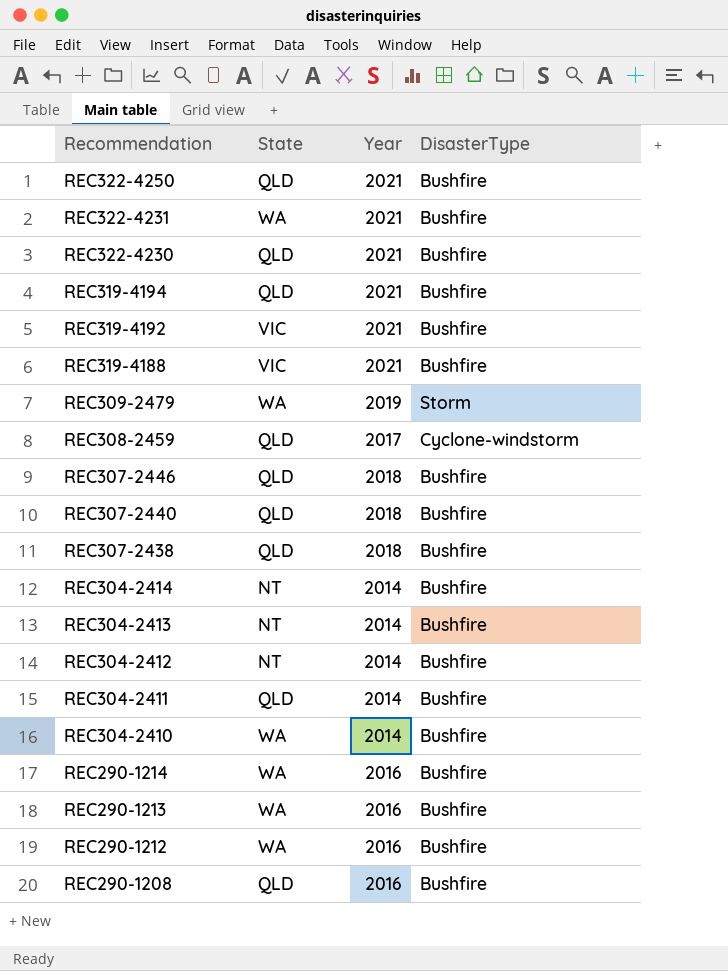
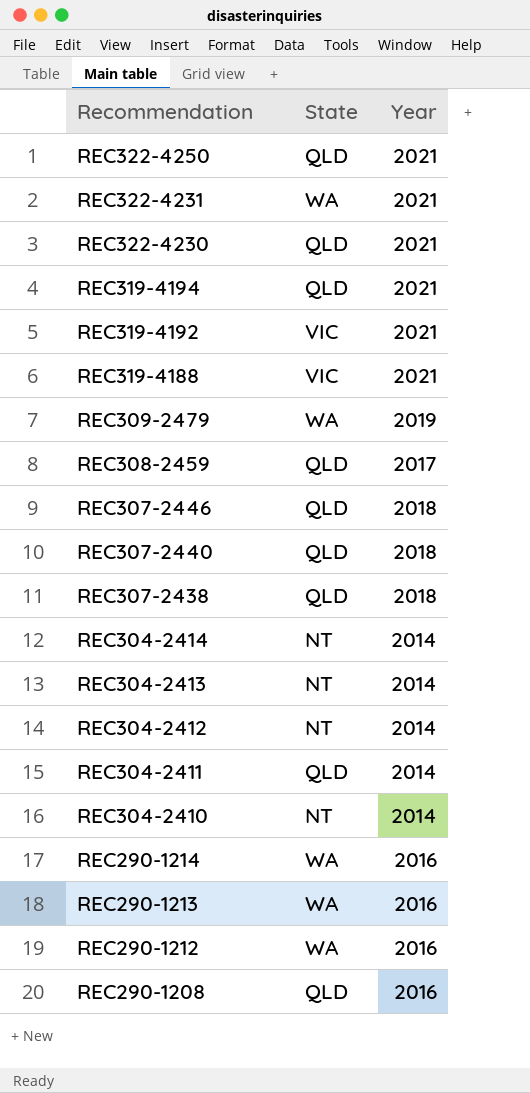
column DisasterType | position: 4 -> none
REC304-2410 | State: WA -> NT

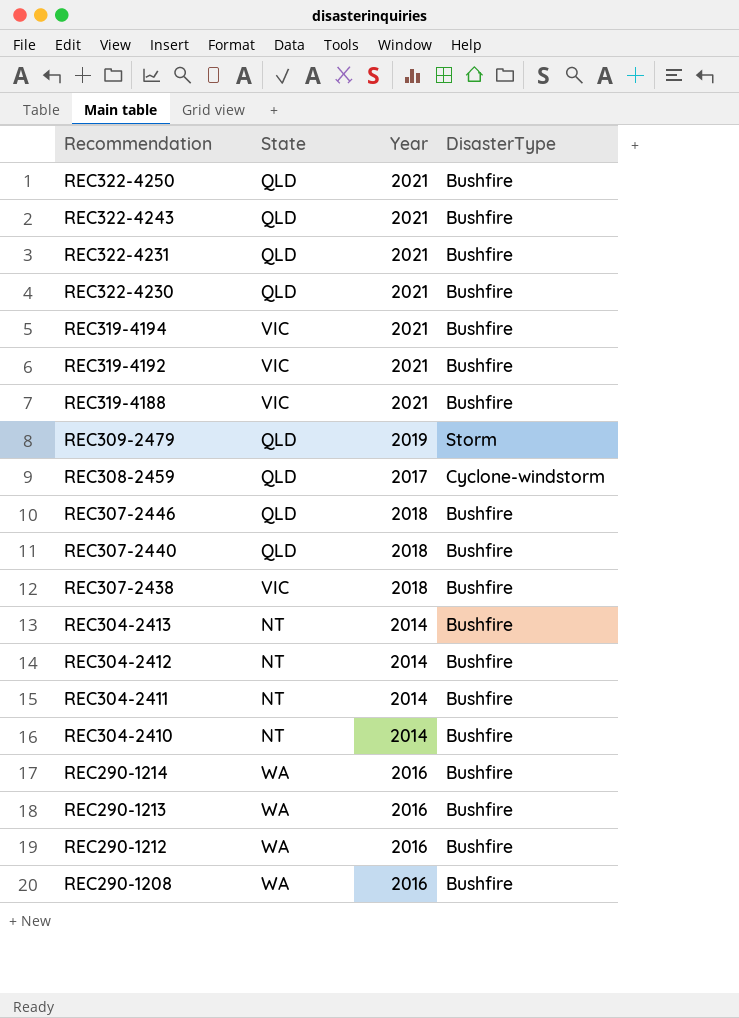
column DisasterType | position: none -> 4
row REC304-2414: NT | 2014 -> none
row REC322-4243: none -> QLD | 2021 | Bushfire
REC322-4231 | State: WA -> QLD
REC319-4194 | State: QLD -> VIC
REC309-2479 | State: WA -> QLD
REC307-2438 | State: QLD -> VIC
REC304-2411 | State: QLD -> NT
REC290-1208 | State: QLD -> WA

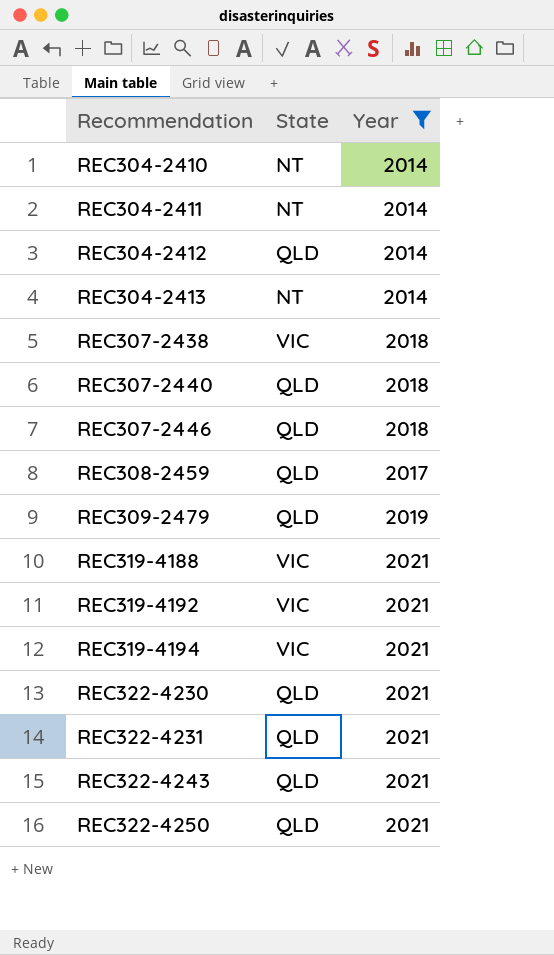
filter: none -> Year != 2016
row order: Recommendation descending -> Recommendation ascending
column DisasterType | position: 4 -> none
REC304-2412 | State: NT -> QLD

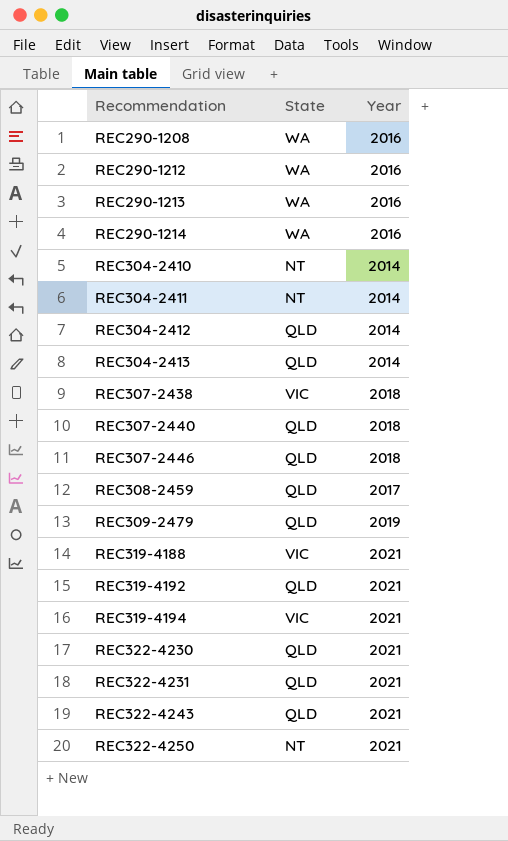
filter: Year != 2016 -> none
REC304-2413 | State: NT -> QLD
REC319-4192 | State: VIC -> QLD
REC322-4250 | State: QLD -> NT

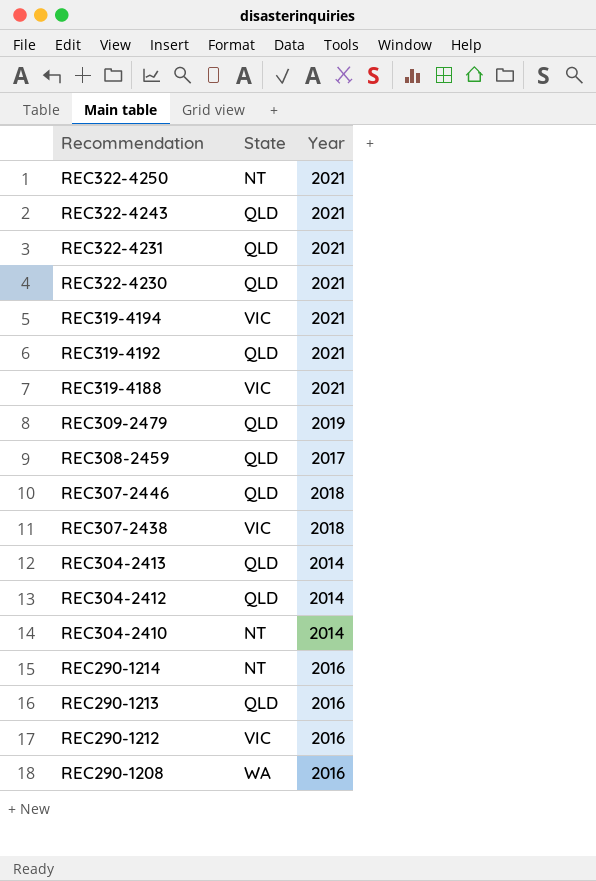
row order: Recommendation ascending -> Recommendation descending
row REC304-2411: NT | 2014 -> none
row REC307-2440: QLD | 2018 -> none
REC290-1214 | State: WA -> NT
REC290-1213 | State: WA -> QLD
REC290-1212 | State: WA -> VIC

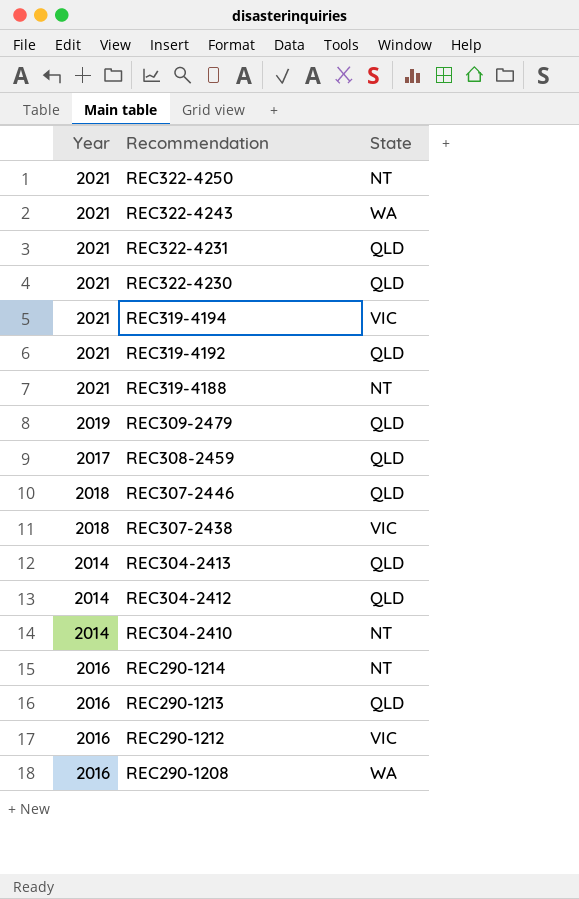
column Year | position: 3 -> 1
REC322-4243 | State: QLD -> WA
REC319-4188 | State: VIC -> NT

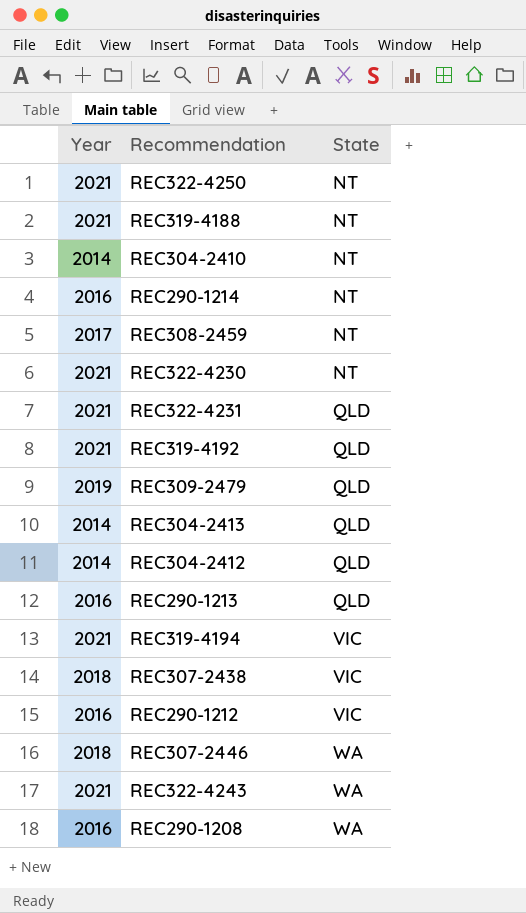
row order: Recommendation descending -> State ascending
REC308-2459 | State: QLD -> NT
REC322-4230 | State: QLD -> NT
REC307-2446 | State: QLD -> WA

